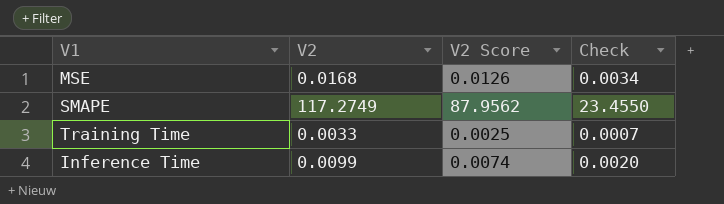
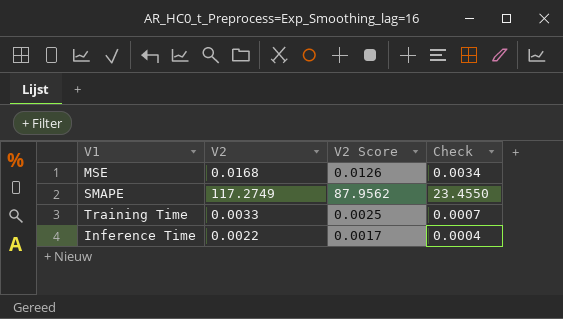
Inference Time | V2: 0.0099 -> 0.0022
Inference Time | V2 Score: 0.0074 -> 0.0017
Inference Time | Check: 0.0020 -> 0.0004

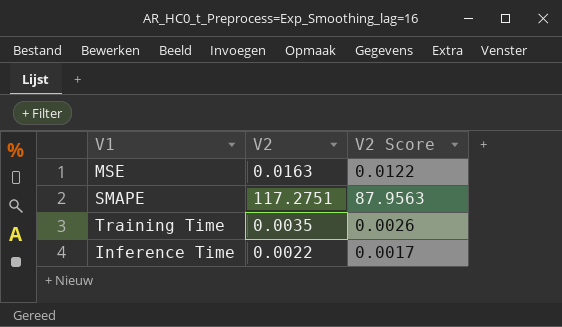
column Check | formula: [V2] * 0.2 -> none
MSE | V2: 0.0168 -> 0.0163
MSE | V2 Score: 0.0126 -> 0.0122
SMAPE | V2: 117.2749 -> 117.2751
SMAPE | V2 Score: 87.9562 -> 87.9563
Training Time | V2: 0.0033 -> 0.0035
Training Time | V2 Score: 0.0025 -> 0.0026

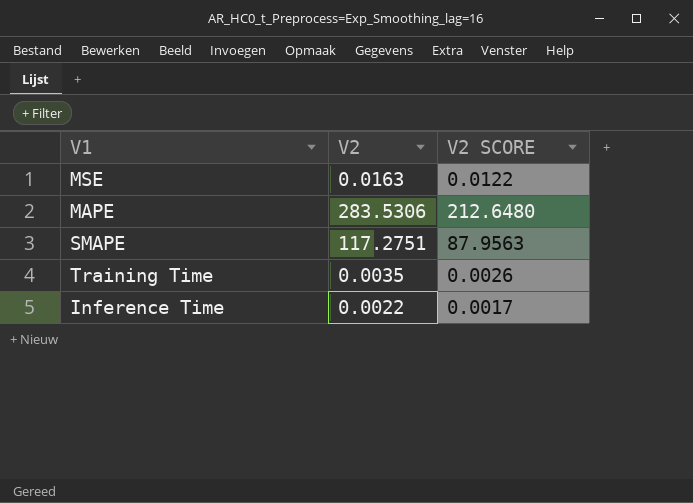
column name: V2 Score -> V2 SCORE
row MAPE: none -> 283.5306 | 212.6480

